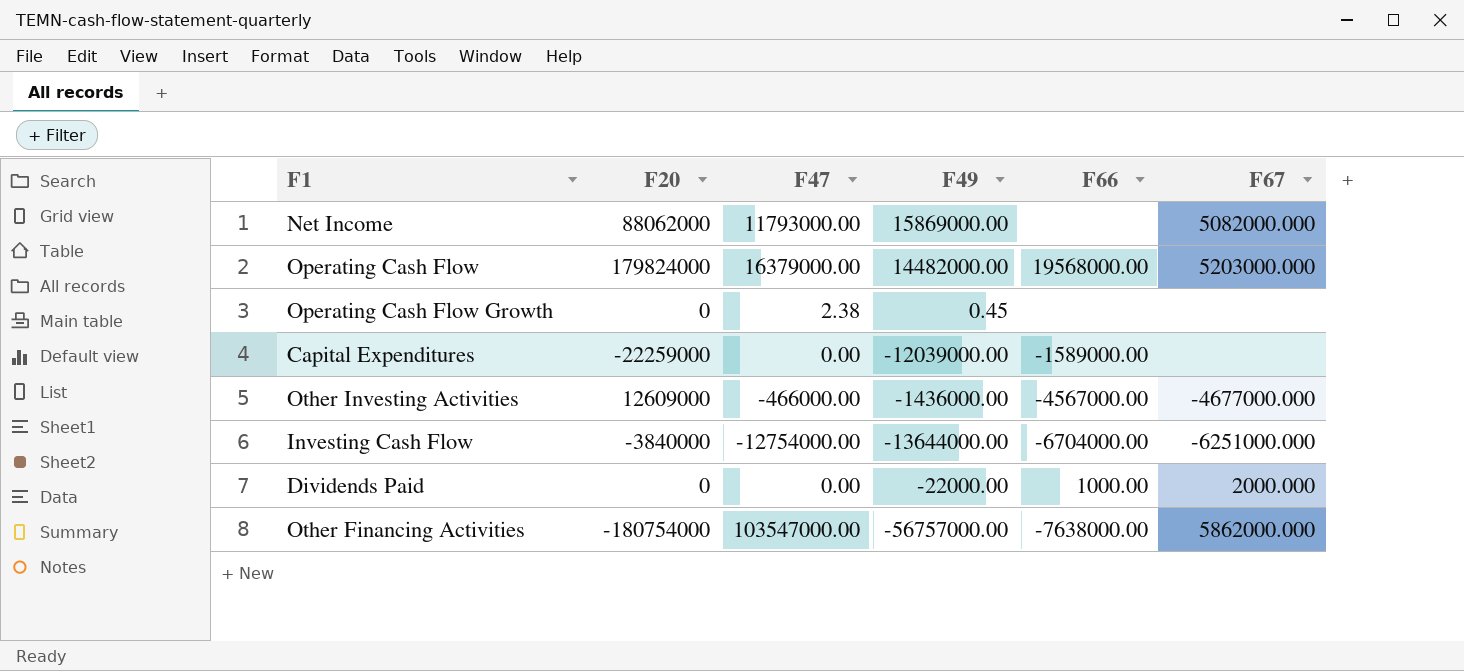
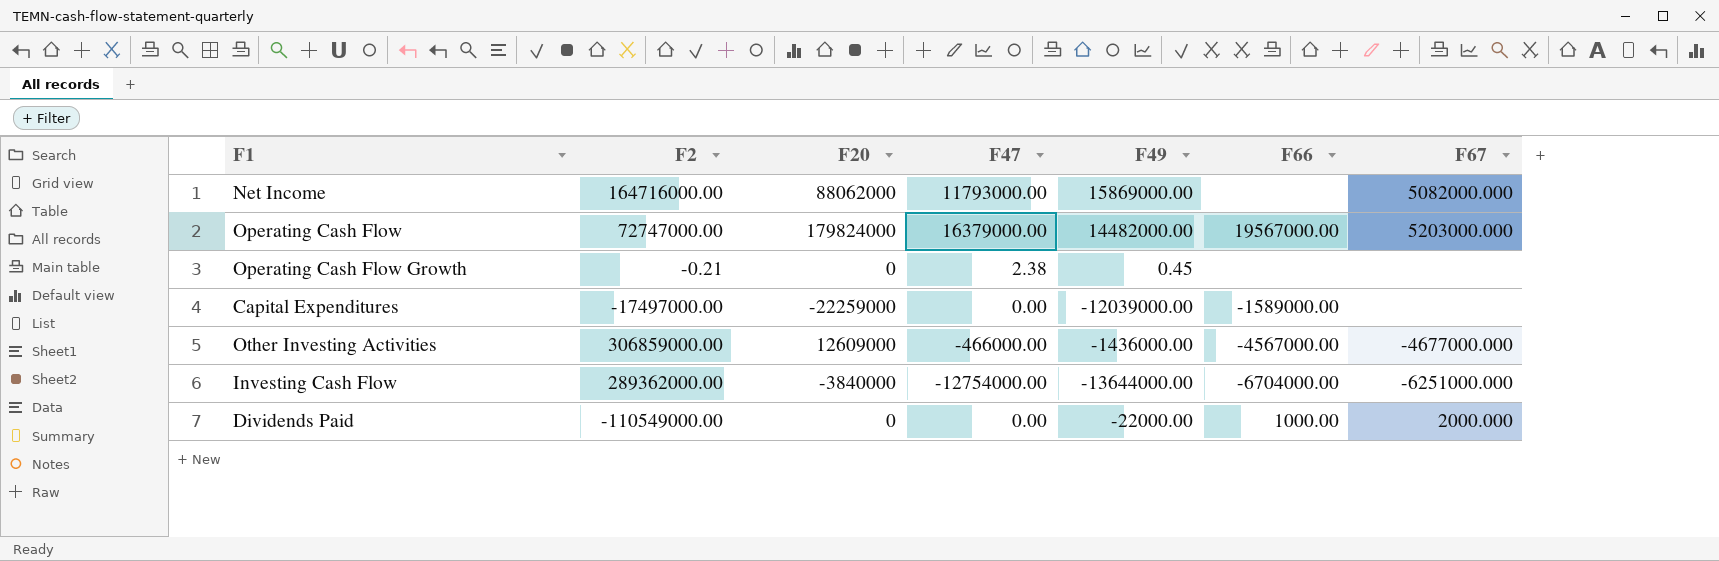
column F2 | position: none -> 2
row Other Financing Activities: -180754000 | 103547000.00 | -56757000.00 | -7638000.00 | 5862000.000 -> none
Operating Cash Flow | F66: 19568000.00 -> 19567000.00

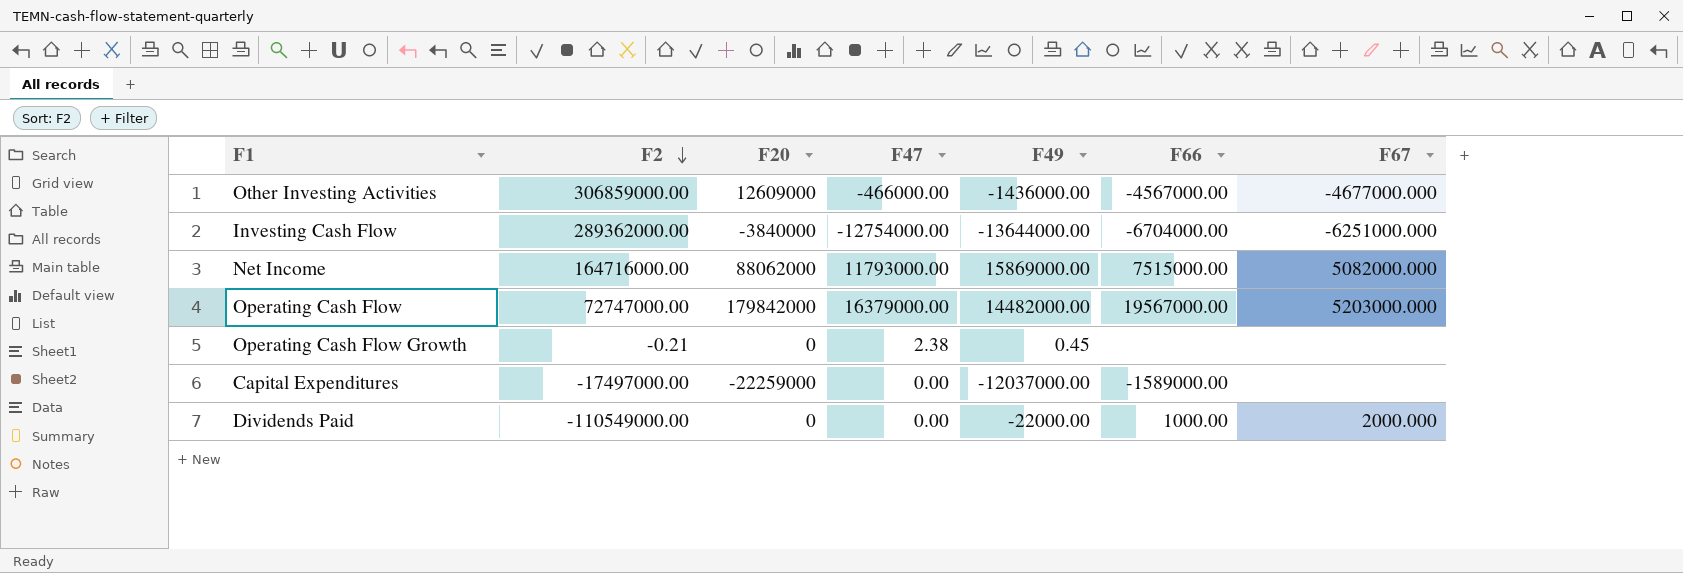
row order: none -> F2 descending
Net Income | F66: none -> 7515000.00
Operating Cash Flow | F20: 179824000 -> 179842000
Capital Expenditures | F49: -12039000.00 -> -12037000.00

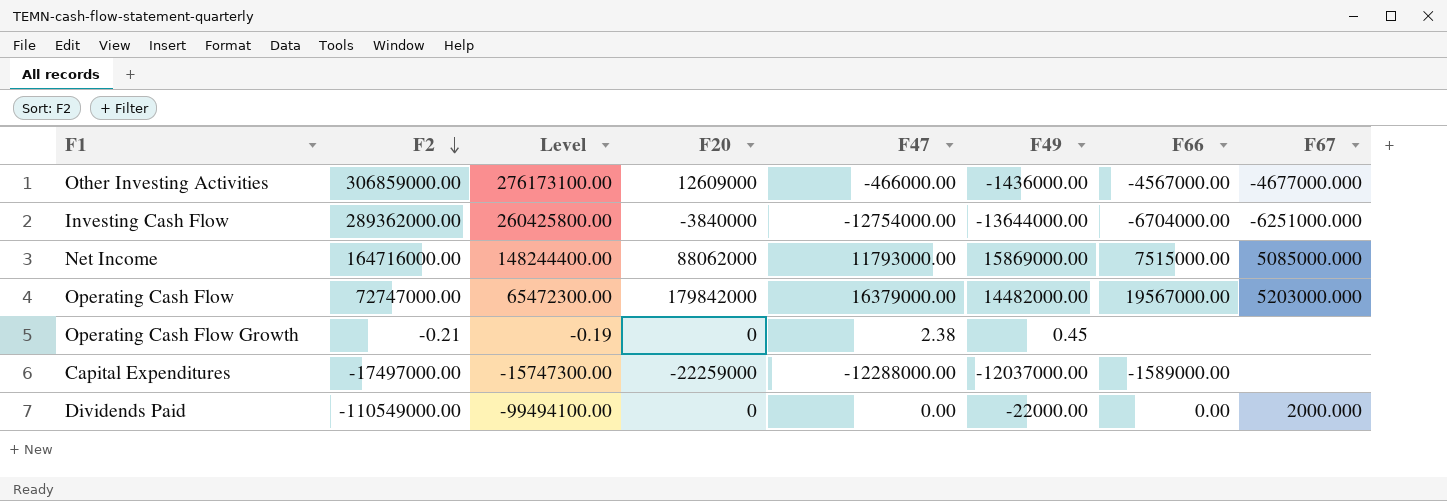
column Level | formula: none -> [F2] * 0.9
Net Income | F67: 5082000.000 -> 5085000.000
Capital Expenditures | F47: 0.00 -> -12288000.00
Dividends Paid | F66: 1000.00 -> 0.00

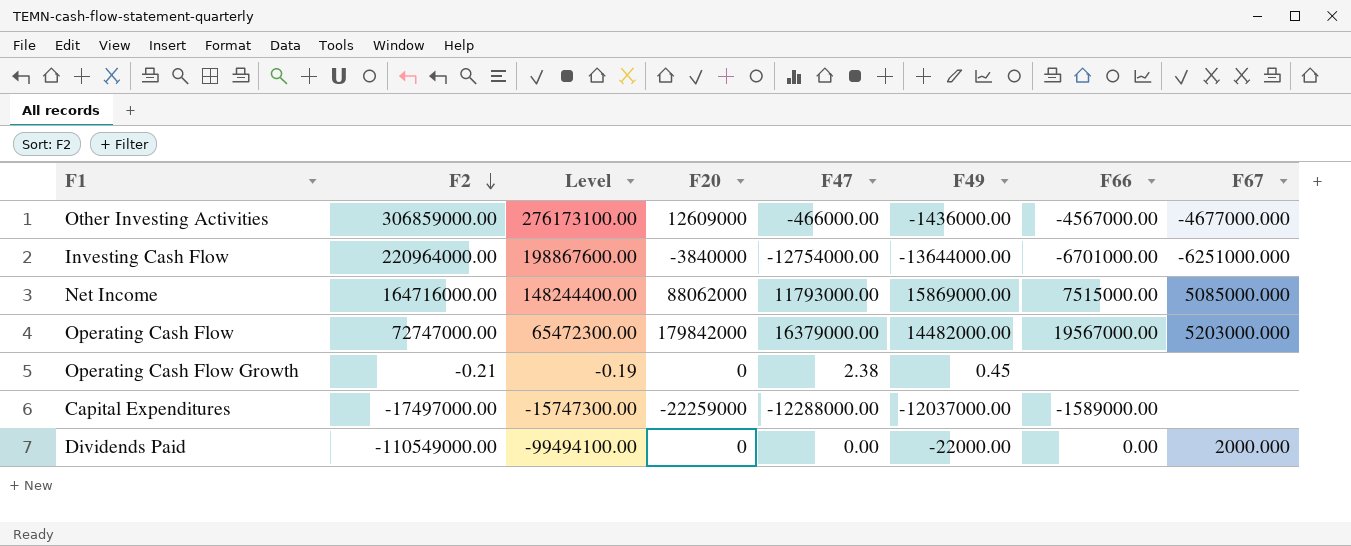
Investing Cash Flow | F2: 289362000.00 -> 220964000.00
Investing Cash Flow | Level: 260425800.00 -> 198867600.00
Investing Cash Flow | F66: -6704000.00 -> -6701000.00

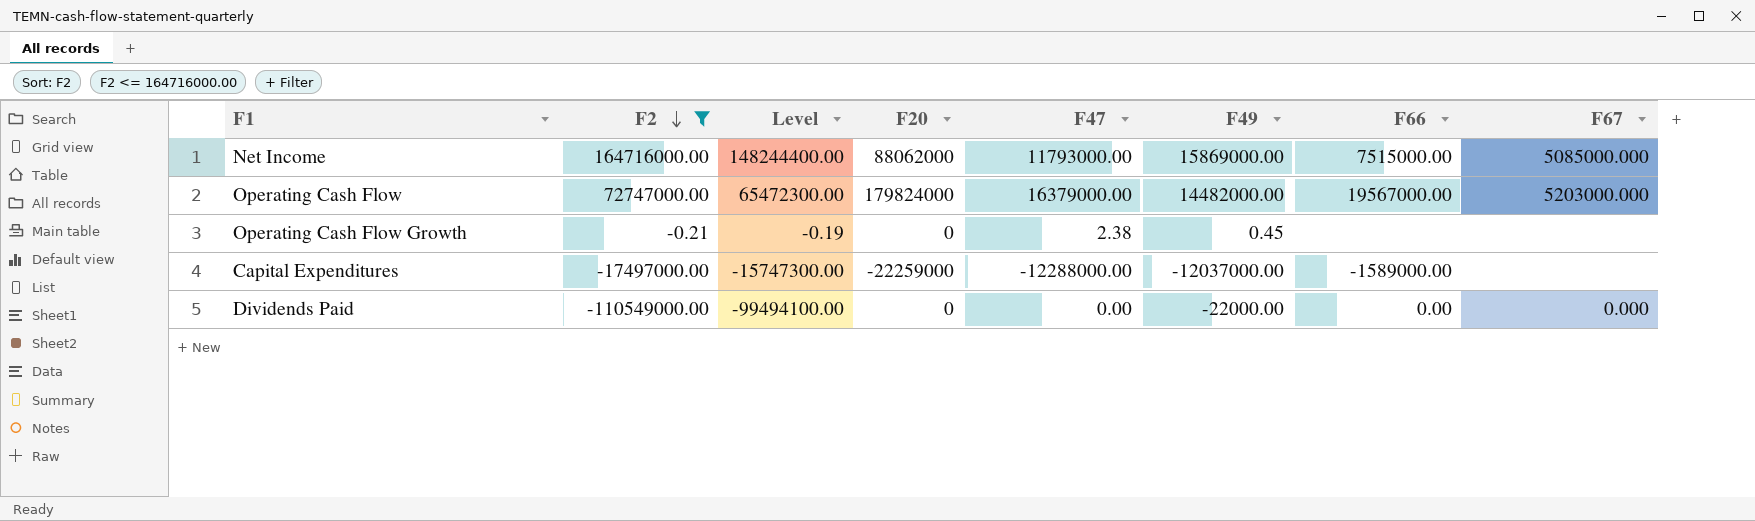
filter: none -> F2 <= 164716000.00
Operating Cash Flow | F20: 179842000 -> 179824000
Dividends Paid | F67: 2000.000 -> 0.000

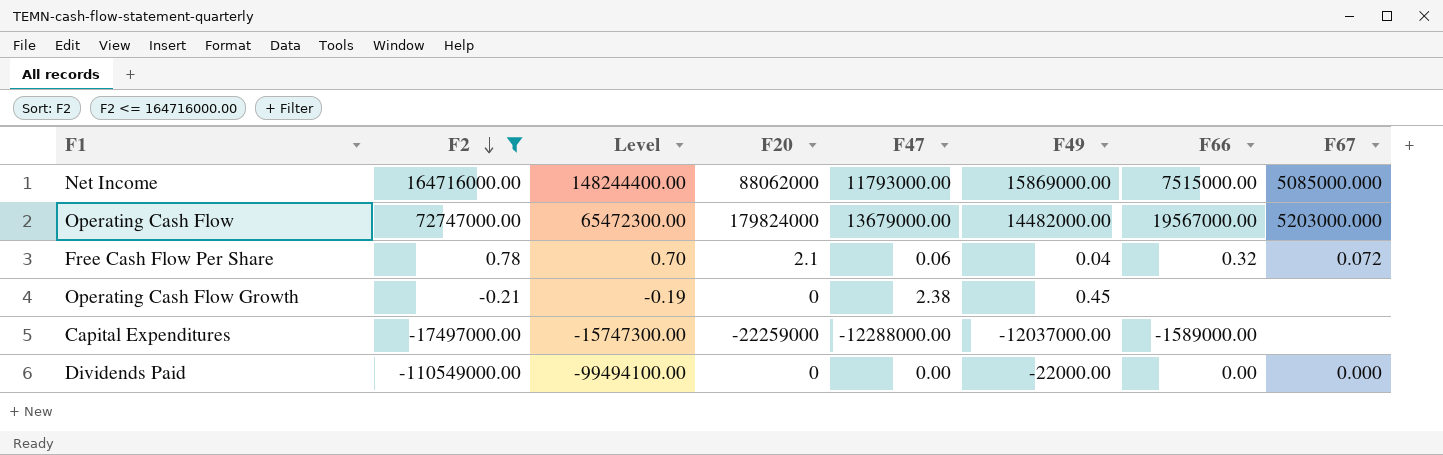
Operating Cash Flow | F47: 16379000.00 -> 13679000.00
row Free Cash Flow Per Share: none -> 0.78 | 0.70 | 2.1 | 0.06 | 0.04 | 0.32 | 0.072

